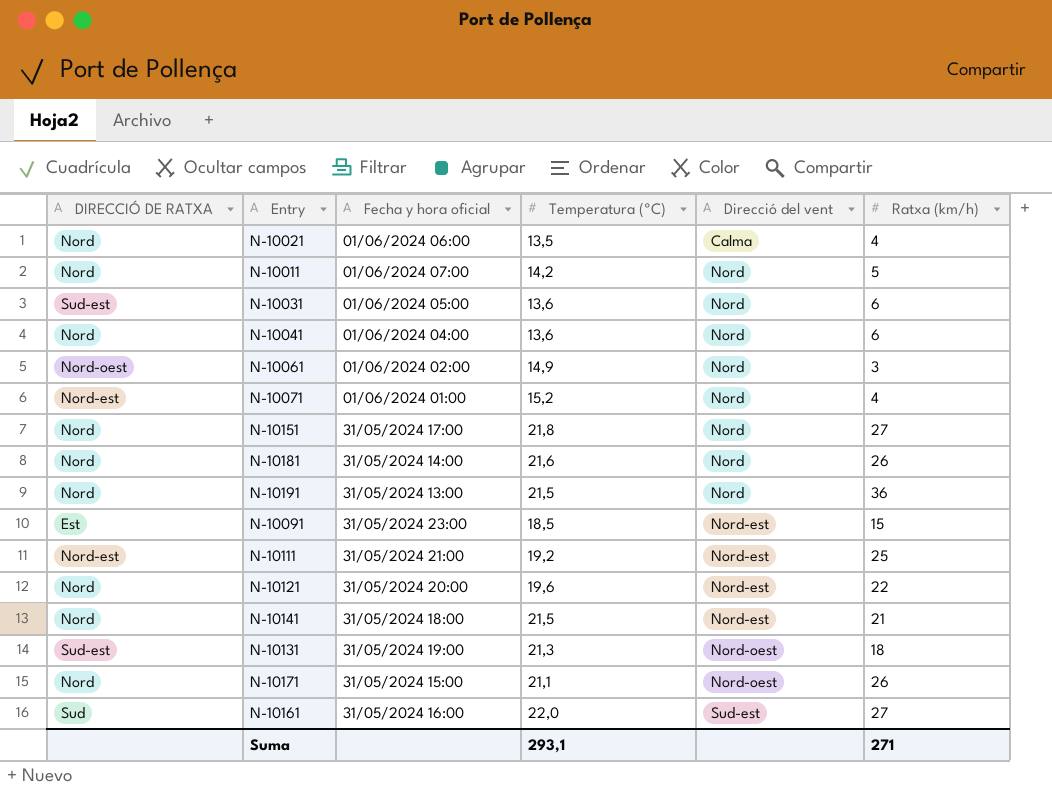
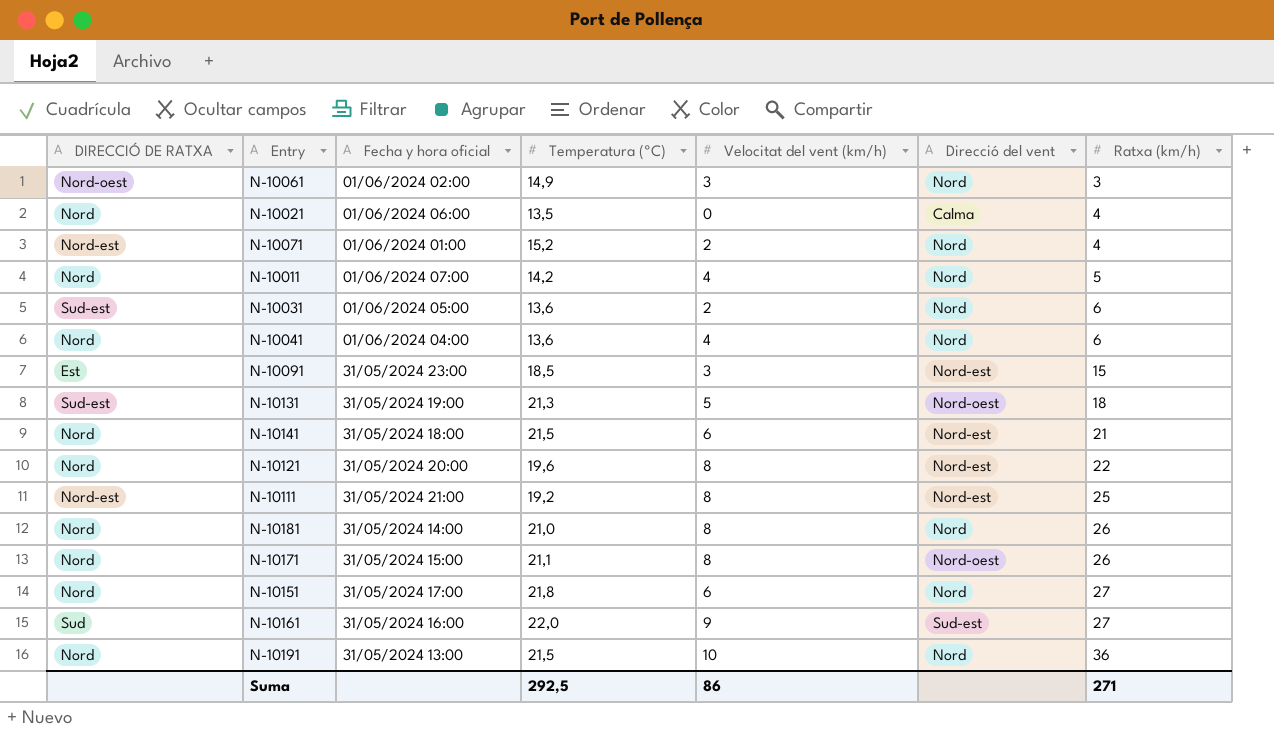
row order: Direcció del vent ascending -> Ratxa (km/h) ascending
column Velocitat del vent (km/h) | position: none -> 5
N-10181 | Temperatura (ºC): 21,6 -> 21,0
Suma | Temperatura (ºC): 293,1 -> 292,5

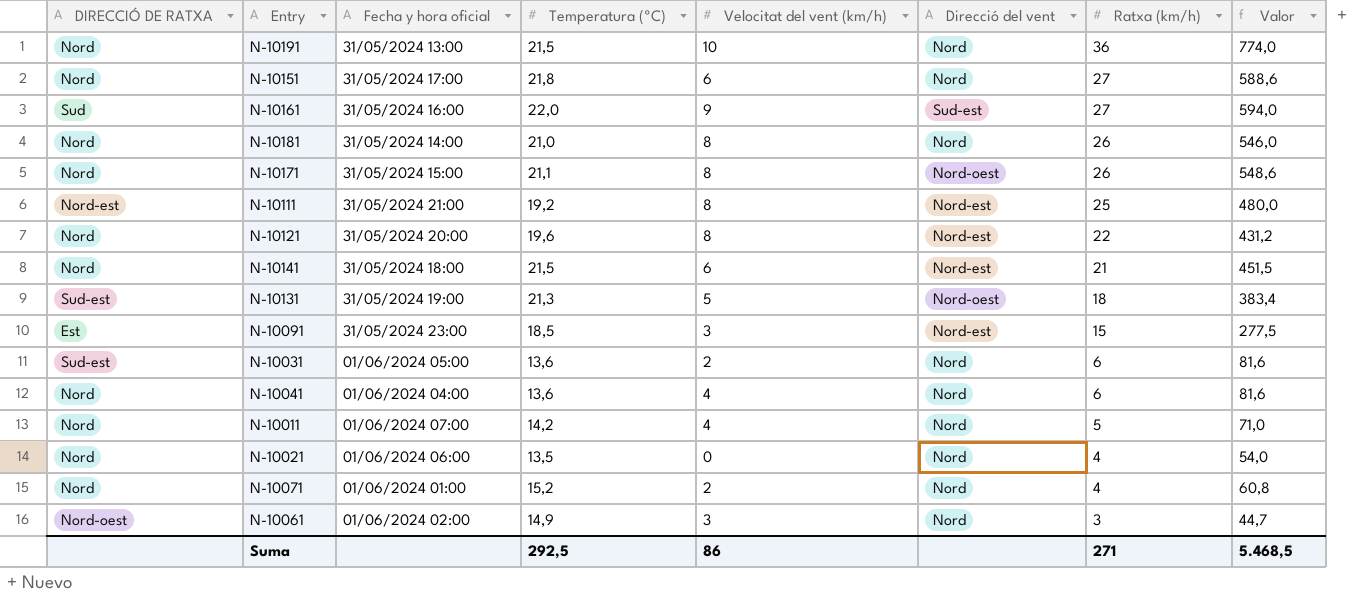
row order: Ratxa (km/h) ascending -> Ratxa (km/h) descending
column Valor | formula: none -> [Temperatura (ºC)] * [Ratxa (km/h)]
N-10021 | Direcció del vent: Calma -> Nord
N-10071 | DIRECCIÓ DE RATXA: Nord-est -> Nord

